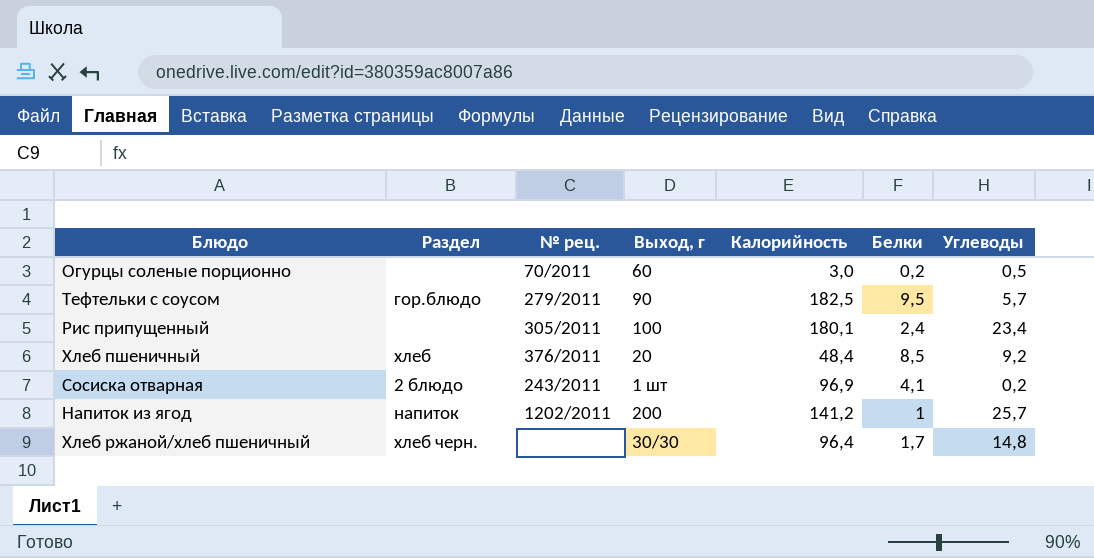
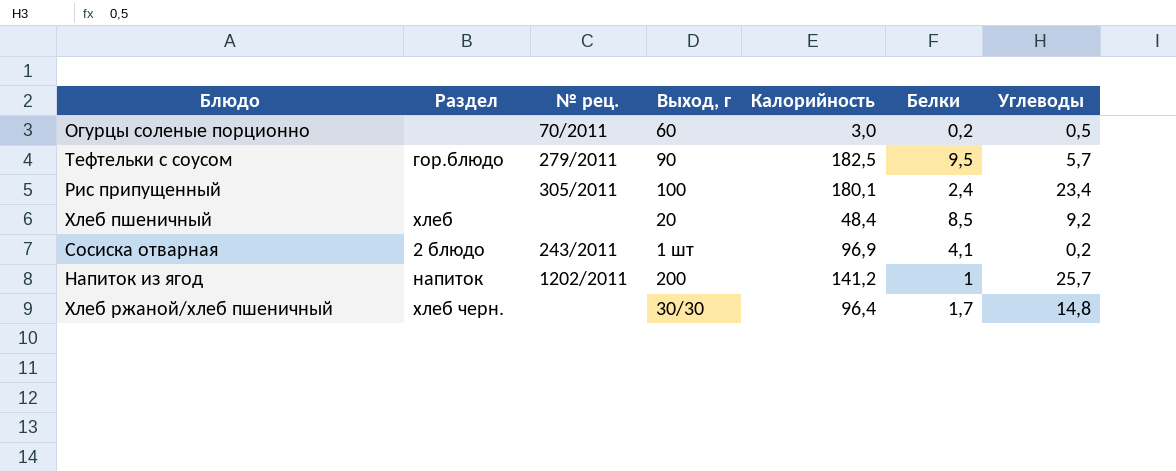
Хлеб пшеничный | № рец.: 376/2011 -> none

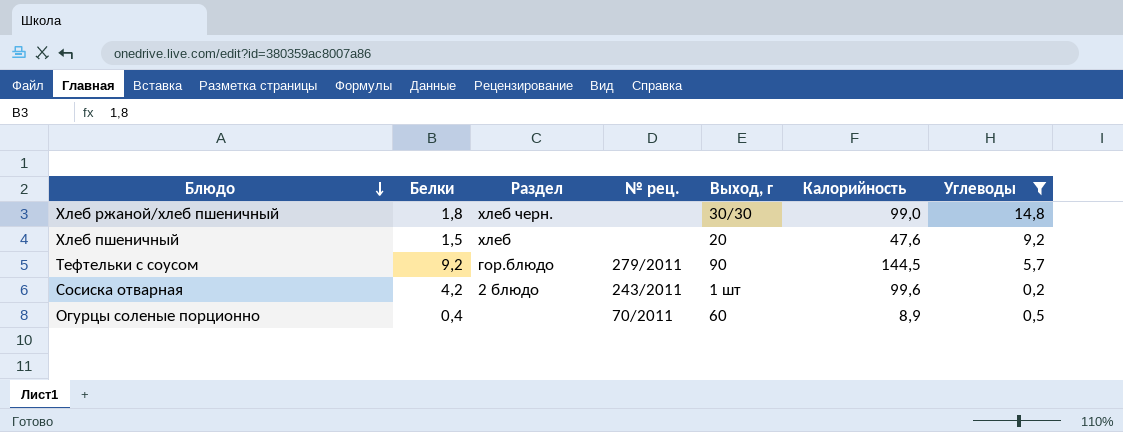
filter: none -> Углеводы <= 14,8
row order: none -> Блюдо descending
column Белки | position: 6 -> 2
Хлеб ржаной/хлеб пшеничный | Белки: 1,7 -> 1,8
Хлеб ржаной/хлеб пшеничный | Калорийность: 96,4 -> 99,0
Хлеб пшеничный | Белки: 8,5 -> 1,5
Хлеб пшеничный | Калорийность: 48,4 -> 47,6
Тефтельки с соусом | Белки: 9,5 -> 9,2
Тефтельки с соусом | Калорийность: 182,5 -> 144,5
Сосиска отварная | Белки: 4,1 -> 4,2
Сосиска отварная | Калорийность: 96,9 -> 99,6
Огурцы соленые порционно | Белки: 0,2 -> 0,4
Огурцы соленые порционно | Калорийность: 3,0 -> 8,9

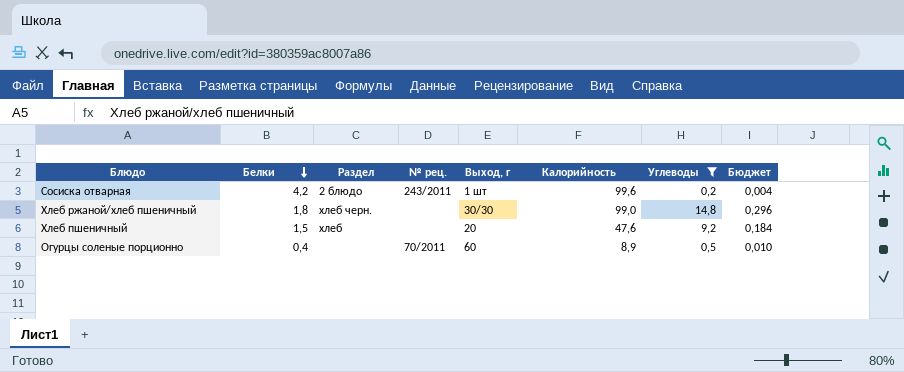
row order: Блюдо descending -> Белки descending
column Бюджет | formula: none -> [Углеводы] * 0,02
row Тефтельки с соусом: 9,2 | гор.блюдо | 279/2011 | 90 | 144,5 | 5,7 -> none

